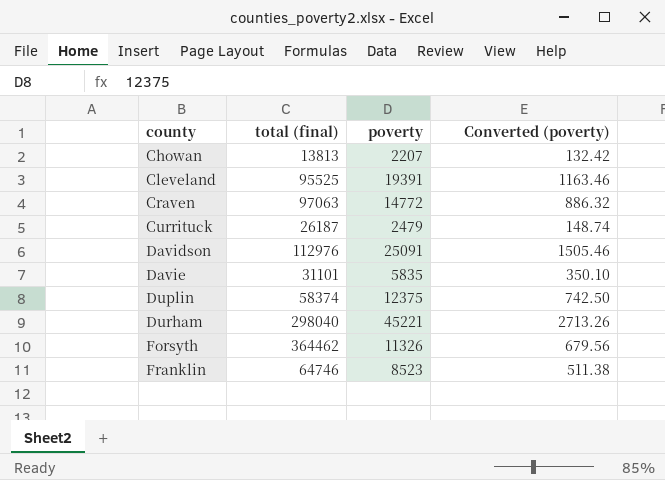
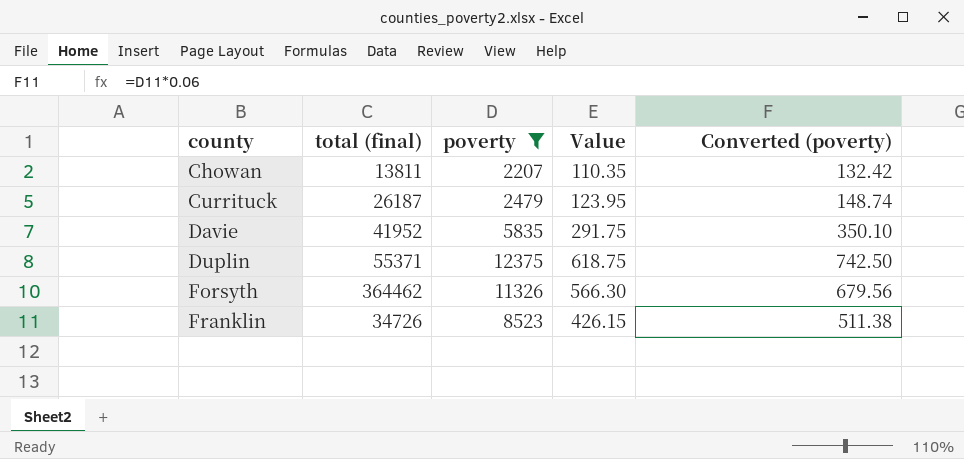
filter: none -> poverty <= 12375
column Value | formula: none -> [poverty] * 0.05
Chowan | total (final): 13813 -> 13811
Davie | total (final): 31101 -> 41952
Duplin | total (final): 58374 -> 55371
Franklin | total (final): 64746 -> 34726

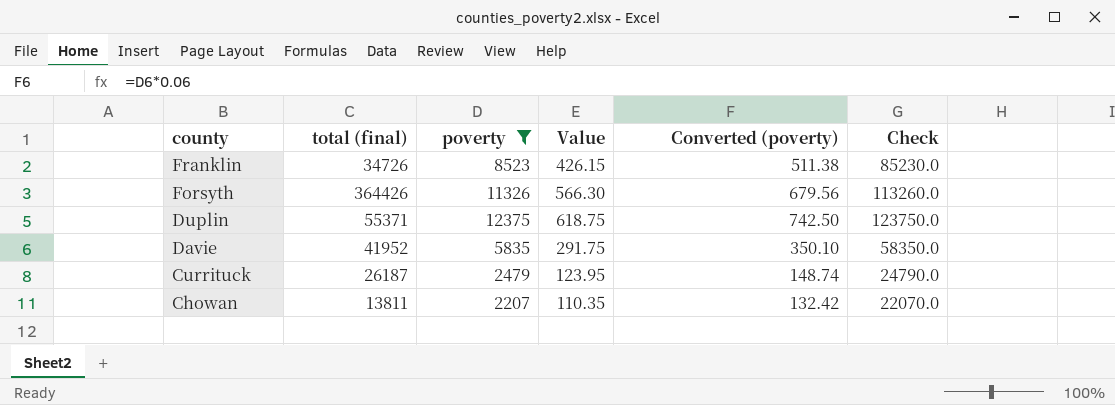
row order: county ascending -> county descending
column Check | formula: none -> [poverty] * 10
Forsyth | total (final): 364462 -> 364426

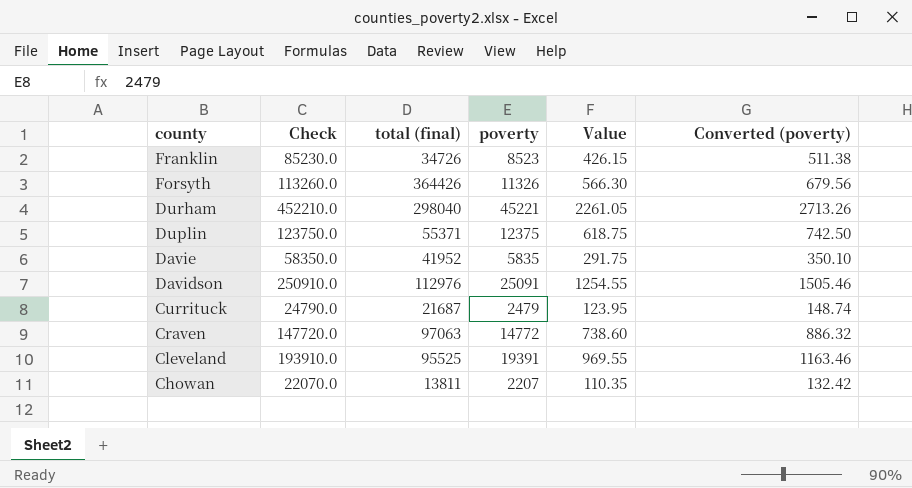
filter: poverty <= 12375 -> none
column Check | position: 6 -> 2
Currituck | total (final): 26187 -> 21687

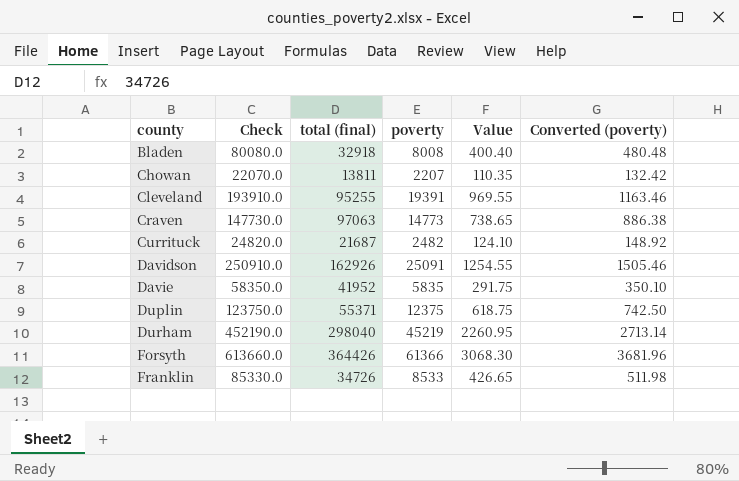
row order: county descending -> county ascending
row Bladen: none -> 80080.0 | 32918 | 8008 | 400.40 | 480.48
Cleveland | total (final): 95525 -> 95255
Craven | Check: 147720.0 -> 147730.0
Craven | poverty: 14772 -> 14773
Craven | Value: 738.60 -> 738.65
Craven | Converted (poverty): 886.32 -> 886.38
Currituck | Check: 24790.0 -> 24820.0
Currituck | poverty: 2479 -> 2482
Currituck | Value: 123.95 -> 124.10
Currituck | Converted (poverty): 148.74 -> 148.92
Davidson | total (final): 112976 -> 162926
Durham | Check: 452210.0 -> 452190.0
Durham | poverty: 45221 -> 45219
Durham | Value: 2261.05 -> 2260.95
Durham | Converted (poverty): 2713.26 -> 2713.14
Forsyth | Check: 113260.0 -> 613660.0
Forsyth | poverty: 11326 -> 61366
Forsyth | Value: 566.30 -> 3068.30
Forsyth | Converted (poverty): 679.56 -> 3681.96
Franklin | Check: 85230.0 -> 85330.0
Franklin | poverty: 8523 -> 8533
Franklin | Value: 426.15 -> 426.65
Franklin | Converted (poverty): 511.38 -> 511.98

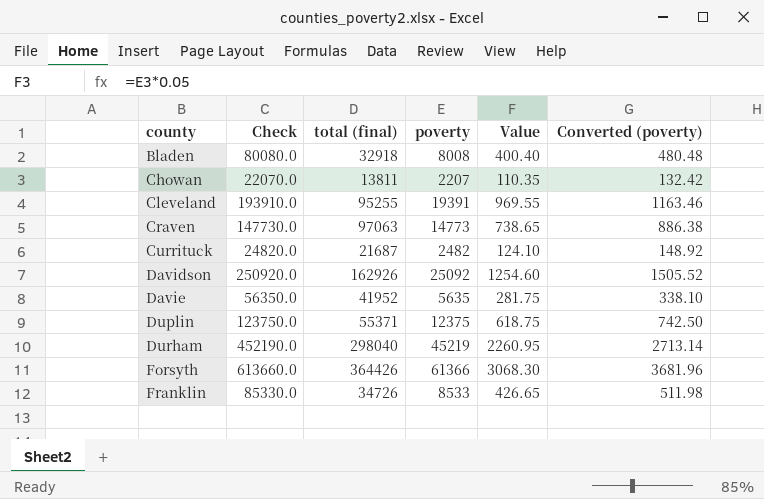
Davidson | Check: 250910.0 -> 250920.0
Davidson | poverty: 25091 -> 25092
Davidson | Value: 1254.55 -> 1254.60
Davidson | Converted (poverty): 1505.46 -> 1505.52
Davie | Check: 58350.0 -> 56350.0
Davie | poverty: 5835 -> 5635
Davie | Value: 291.75 -> 281.75
Davie | Converted (poverty): 350.10 -> 338.10

